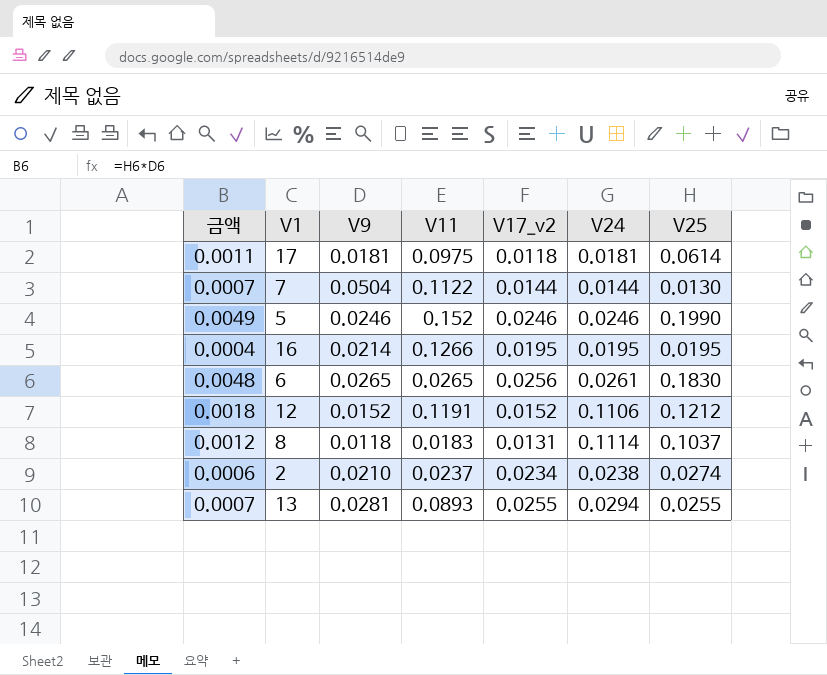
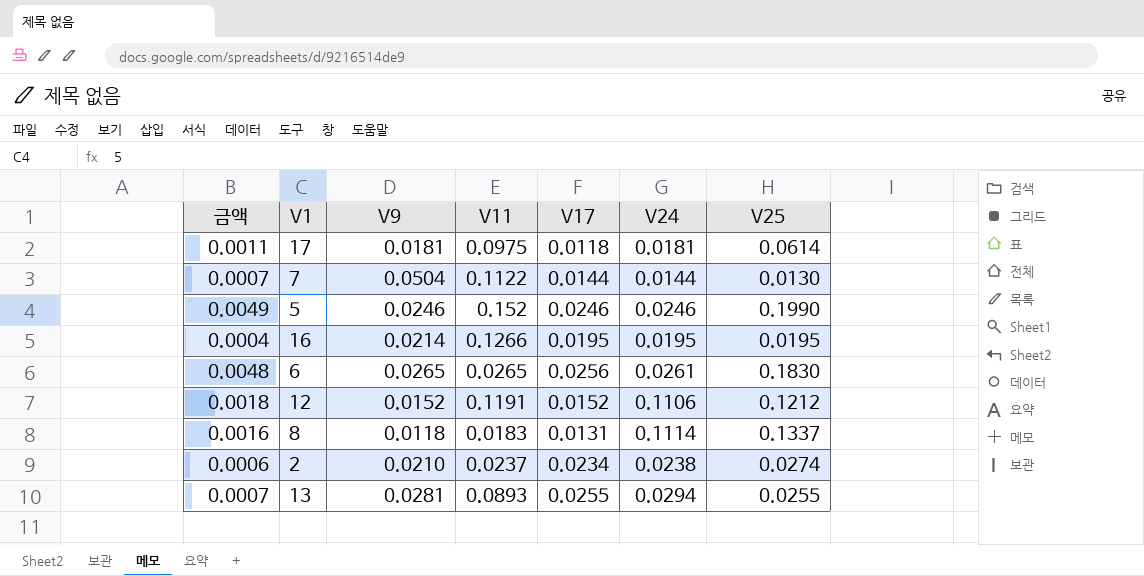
column name: V17_v2 -> V17
8 | 금액: 0.0012 -> 0.0016
8 | V25: 0.1037 -> 0.1337

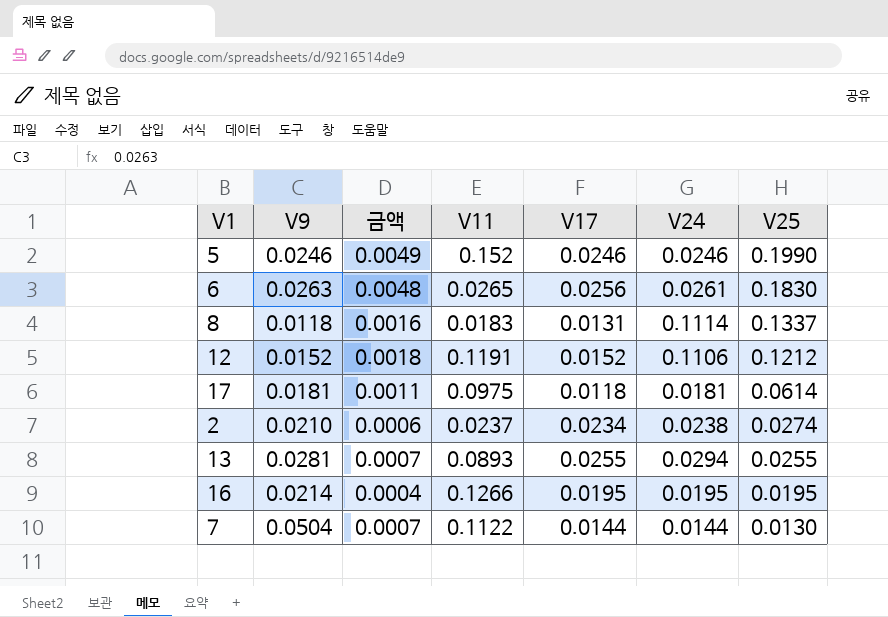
row order: none -> V25 descending
column 금액 | position: 1 -> 3
6 | V9: 0.0265 -> 0.0263

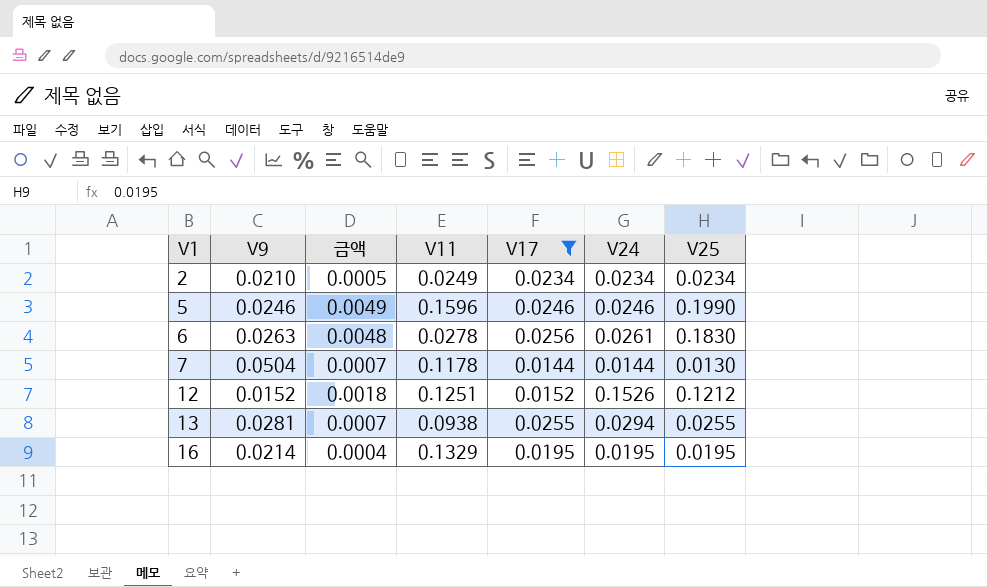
filter: none -> V17 >= 0.0144
row order: V25 descending -> V1 ascending
2 | 금액: 0.0006 -> 0.0005
2 | V11: 0.0237 -> 0.0249
2 | V24: 0.0238 -> 0.0234
2 | V25: 0.0274 -> 0.0234
5 | V11: 0.152 -> 0.1596
6 | V11: 0.0265 -> 0.0278
7 | V11: 0.1122 -> 0.1178
12 | V11: 0.1191 -> 0.1251
12 | V24: 0.1106 -> 0.1526
13 | V11: 0.0893 -> 0.0938
16 | V11: 0.1266 -> 0.1329

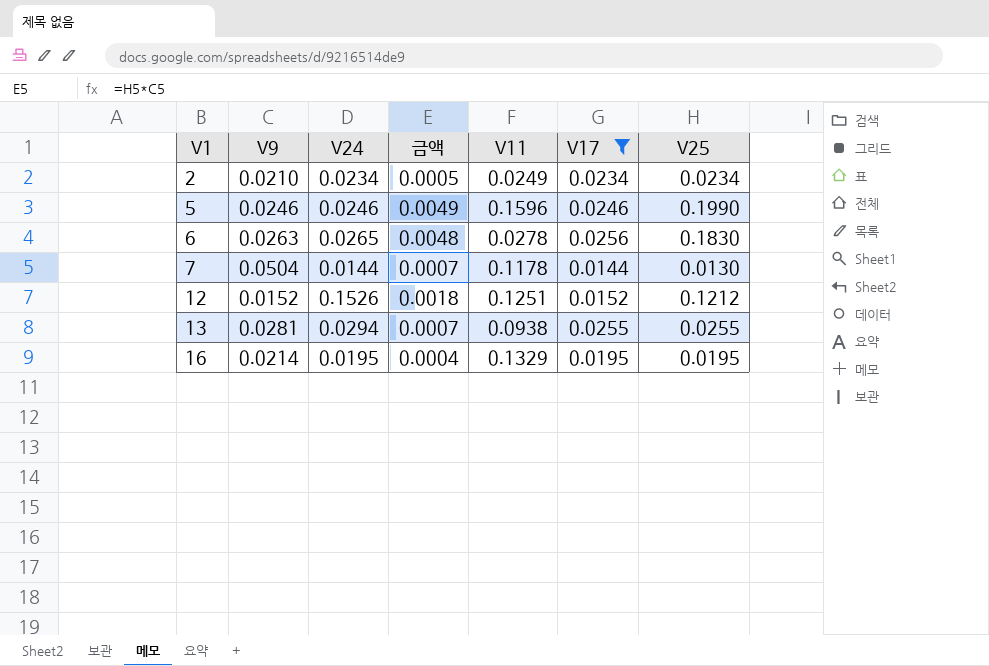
column V24 | position: 6 -> 3
6 | V24: 0.0261 -> 0.0265

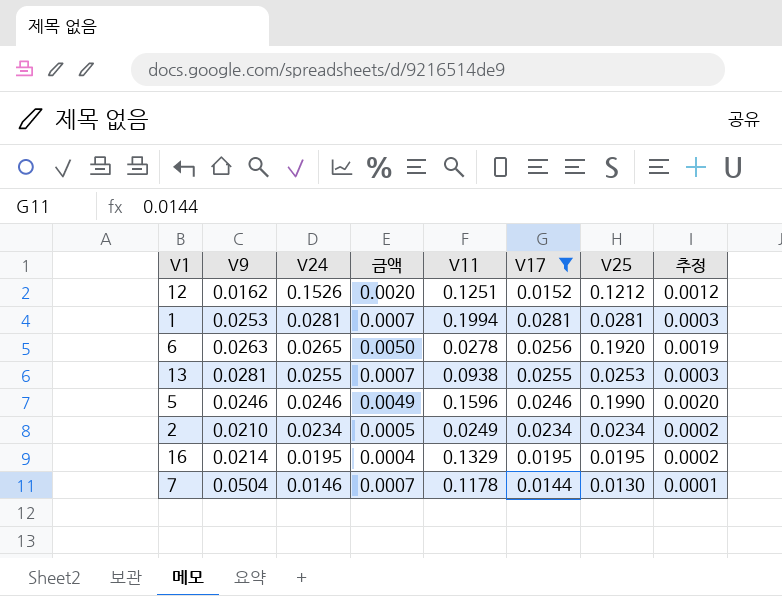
row order: V1 ascending -> V24 descending
column 추정 | formula: none -> [V25] * 0.01
12 | V9: 0.0152 -> 0.0162
12 | 금액: 0.0018 -> 0.0020
row 1: none -> 0.0253 | 0.0281 | 0.0007 | 0.1994 | 0.0281 | 0.0281 | 0.0003
6 | 금액: 0.0048 -> 0.0050
6 | V25: 0.1830 -> 0.1920
13 | V24: 0.0294 -> 0.0255
13 | V25: 0.0255 -> 0.0253
7 | V24: 0.0144 -> 0.0146

